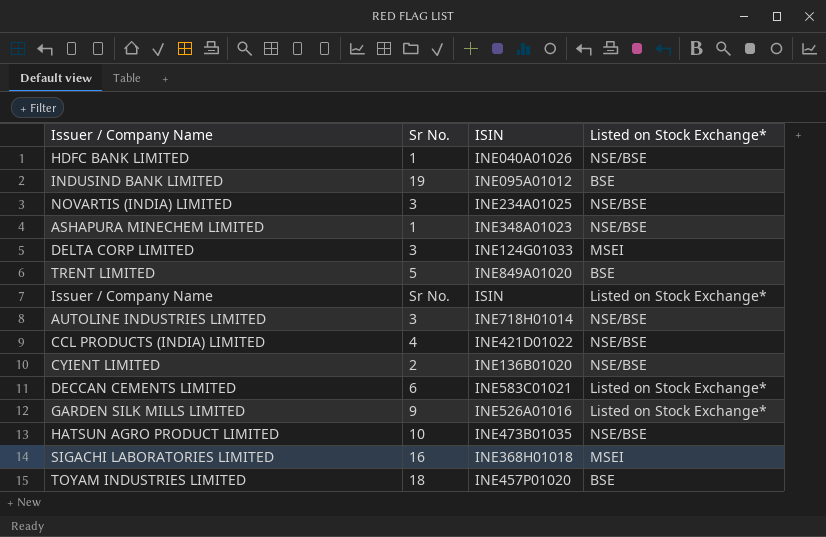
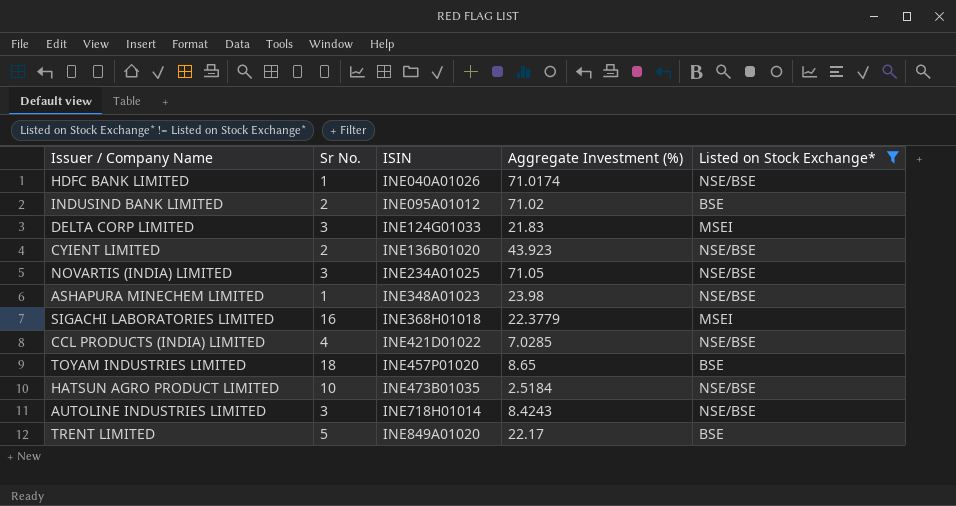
filter: none -> Listed on Stock Exchange* != Listed on Stock Exchange*
row order: none -> ISIN ascending
column Aggregate Investment (%) | position: none -> 4
INDUSIND BANK LIMITED | Sr No.: 19 -> 2

